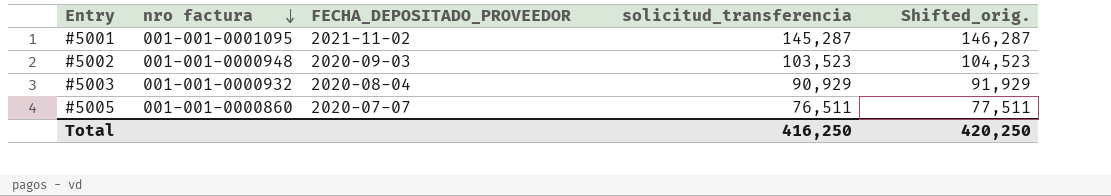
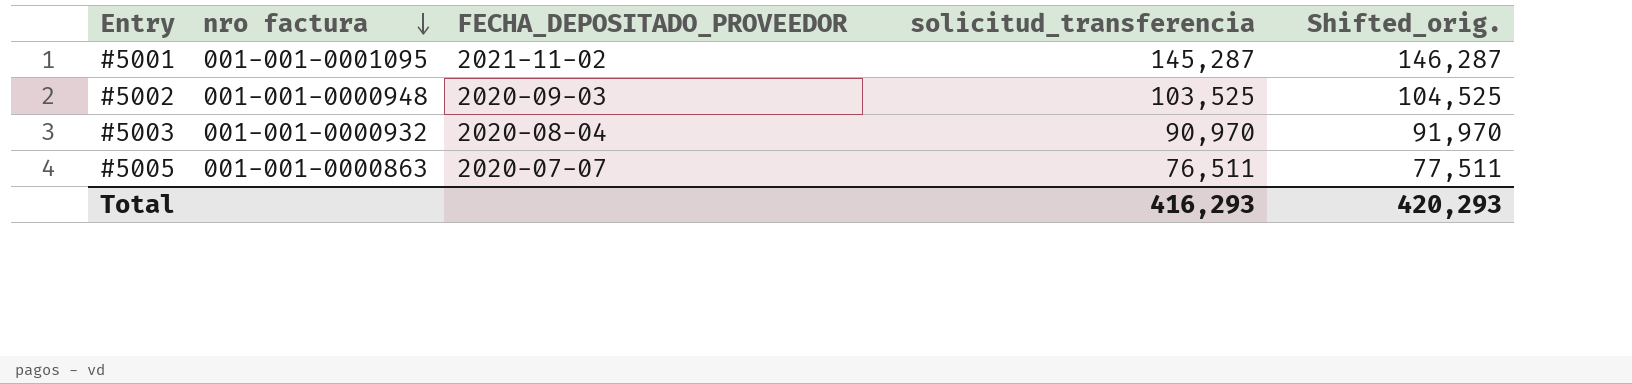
#5002 | solicitud_transferencia: 103,523 -> 103,525
#5002 | Shifted_orig.: 104,523 -> 104,525
#5003 | solicitud_transferencia: 90,929 -> 90,970
#5003 | Shifted_orig.: 91,929 -> 91,970
#5005 | nro factura: 001-001-0000860 -> 001-001-0000863
Total | solicitud_transferencia: 416,250 -> 416,293
Total | Shifted_orig.: 420,250 -> 420,293

